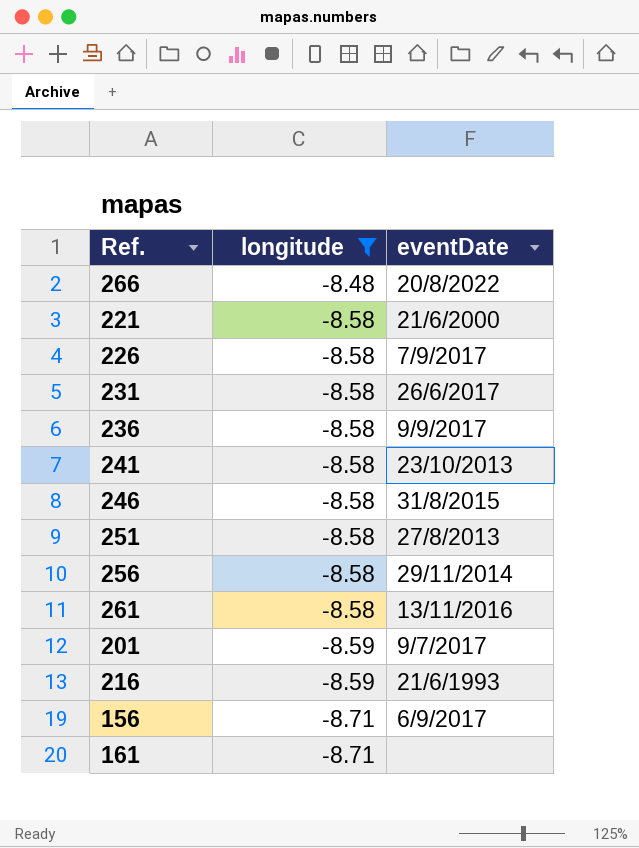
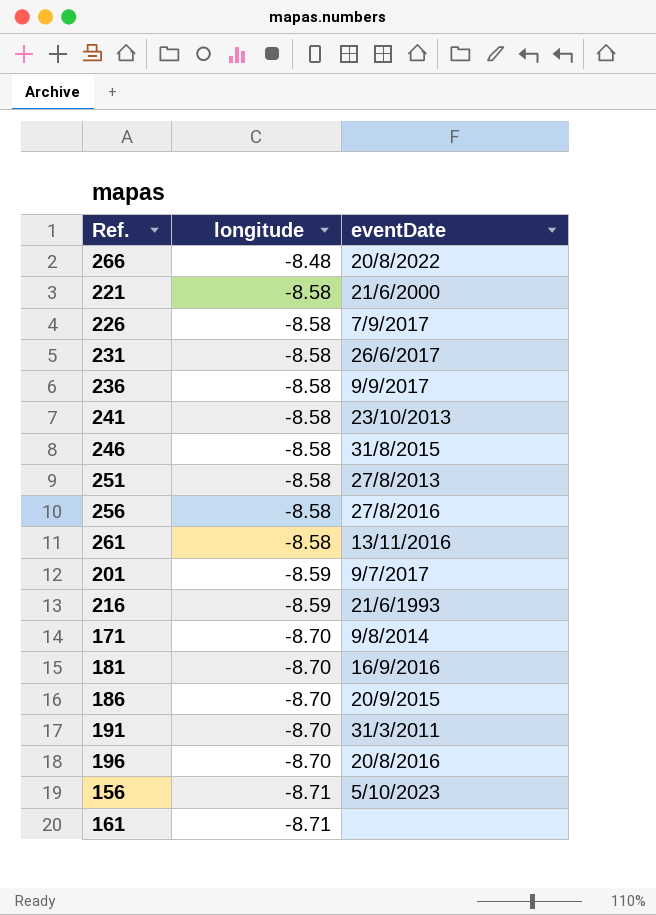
filter: longitude != -8.70 -> none
256 | eventDate: 29/11/2014 -> 27/8/2016
156 | eventDate: 6/9/2017 -> 5/10/2023

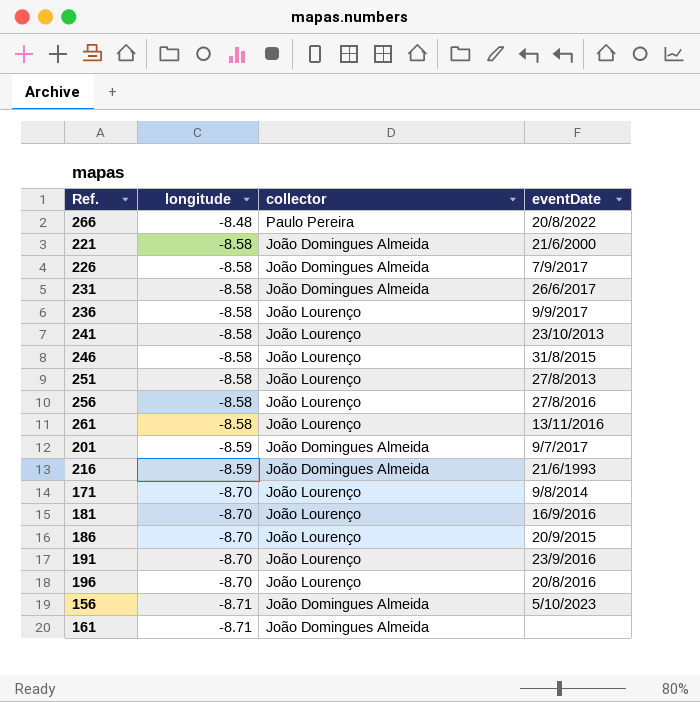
column collector | position: none -> 3
191 | eventDate: 31/3/2011 -> 23/9/2016

